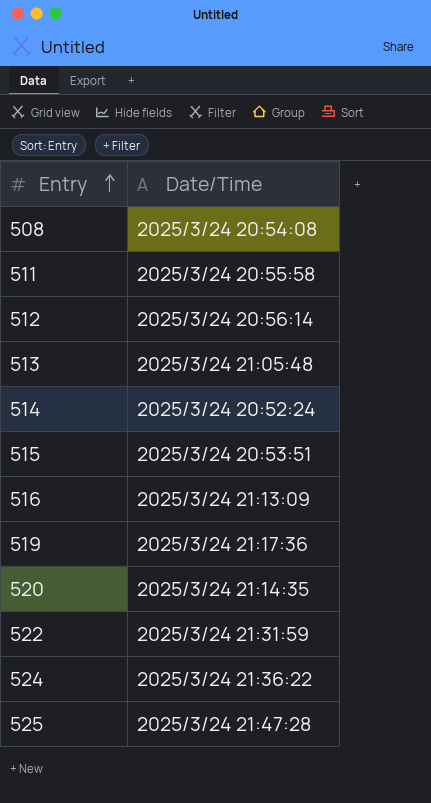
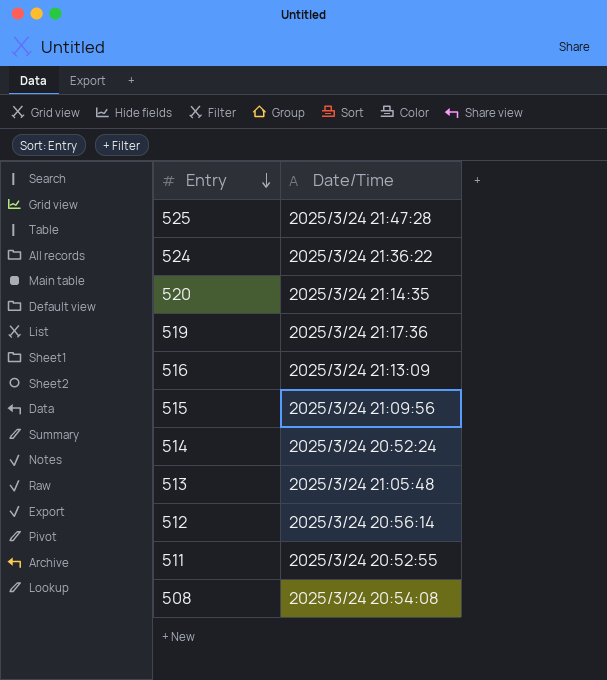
row order: Entry ascending -> Entry descending
row 522: 2025/3/24 21:31:59 -> none
515 | Date/Time: 2025/3/24 20:53:51 -> 2025/3/24 21:09:56
511 | Date/Time: 2025/3/24 20:55:58 -> 2025/3/24 20:52:55

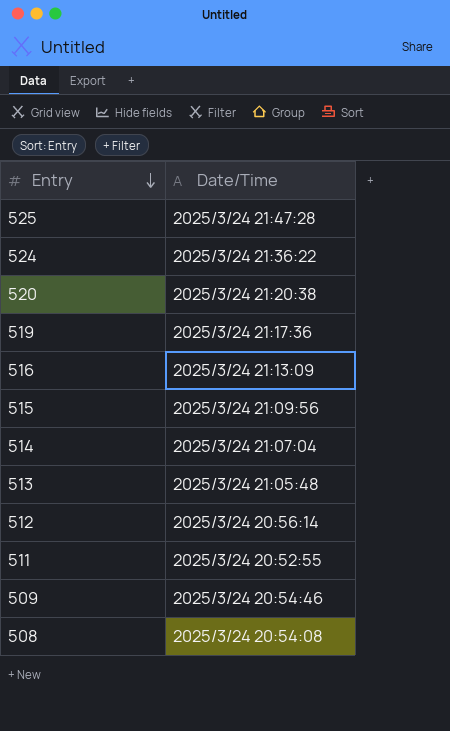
520 | Date/Time: 2025/3/24 21:14:35 -> 2025/3/24 21:20:38
514 | Date/Time: 2025/3/24 20:52:24 -> 2025/3/24 21:07:04
row 509: none -> 2025/3/24 20:54:46

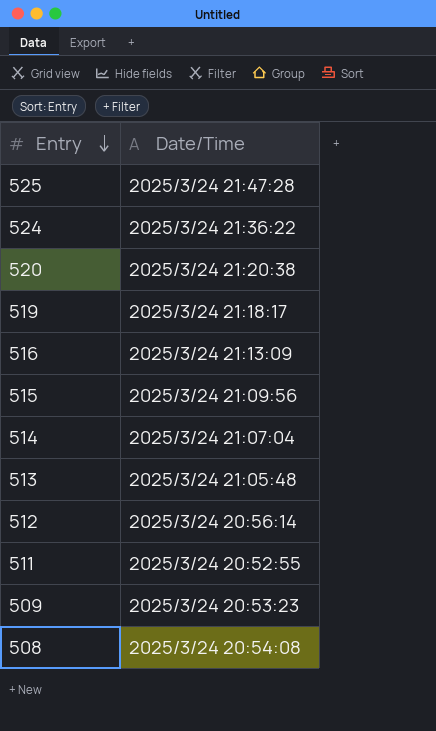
519 | Date/Time: 2025/3/24 21:17:36 -> 2025/3/24 21:18:17
509 | Date/Time: 2025/3/24 20:54:46 -> 2025/3/24 20:53:23

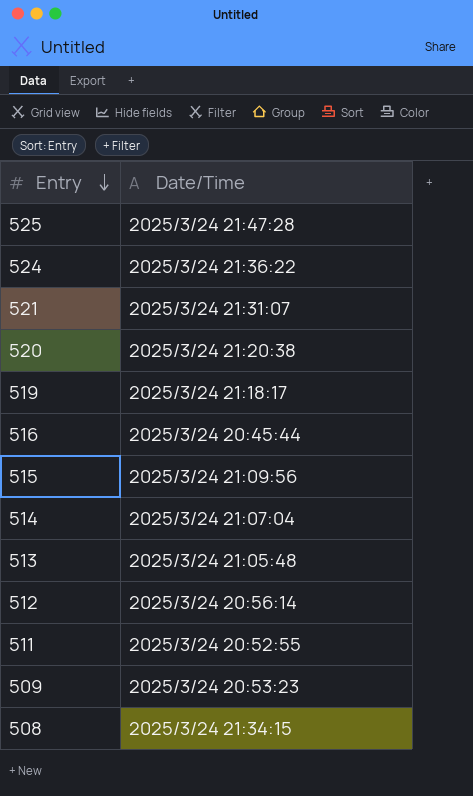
row 521: none -> 2025/3/24 21:31:07
516 | Date/Time: 2025/3/24 21:13:09 -> 2025/3/24 20:45:44
508 | Date/Time: 2025/3/24 20:54:08 -> 2025/3/24 21:34:15

